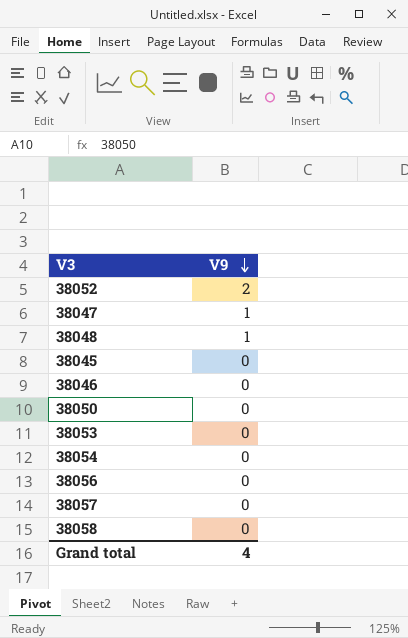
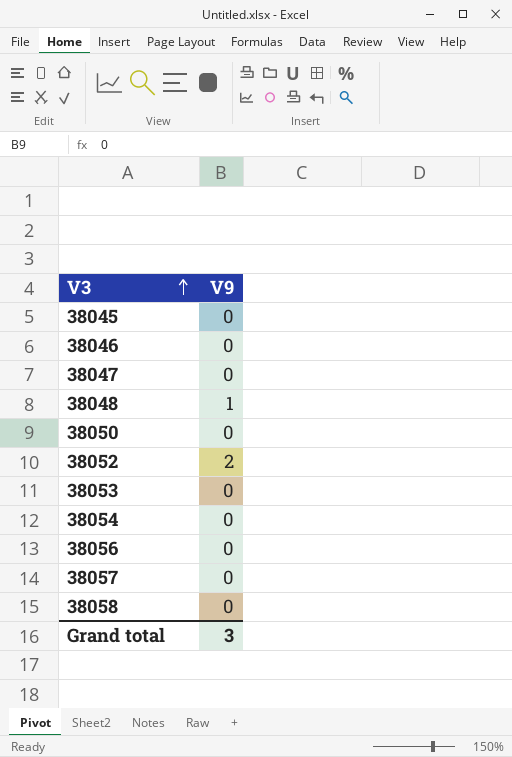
row order: V9 descending -> V3 ascending
38047 | V9: 1 -> 0
Grand total | V9: 4 -> 3

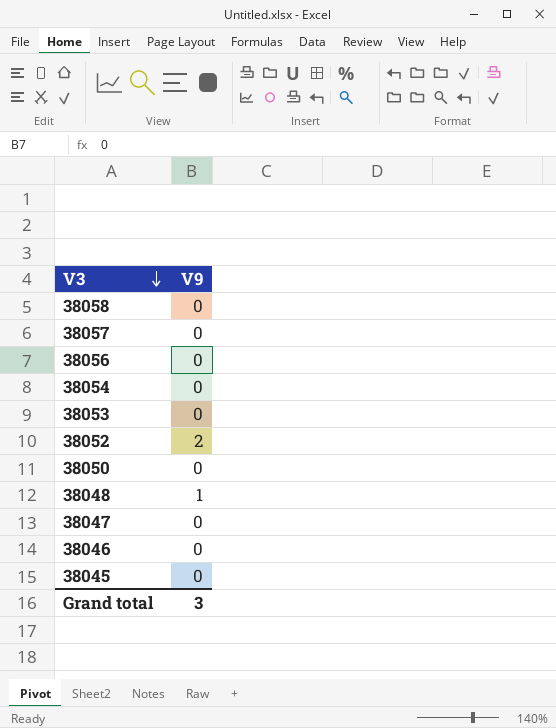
row order: V3 ascending -> V3 descending

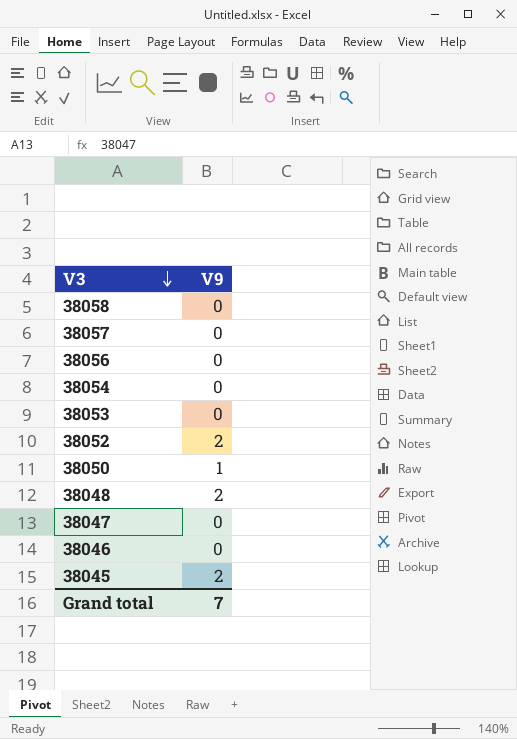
38050 | V9: 0 -> 1
38048 | V9: 1 -> 2
38045 | V9: 0 -> 2
Grand total | V9: 3 -> 7

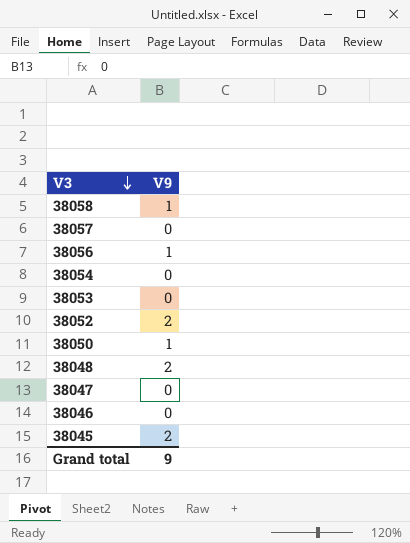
38058 | V9: 0 -> 1
38056 | V9: 0 -> 1
Grand total | V9: 7 -> 9

